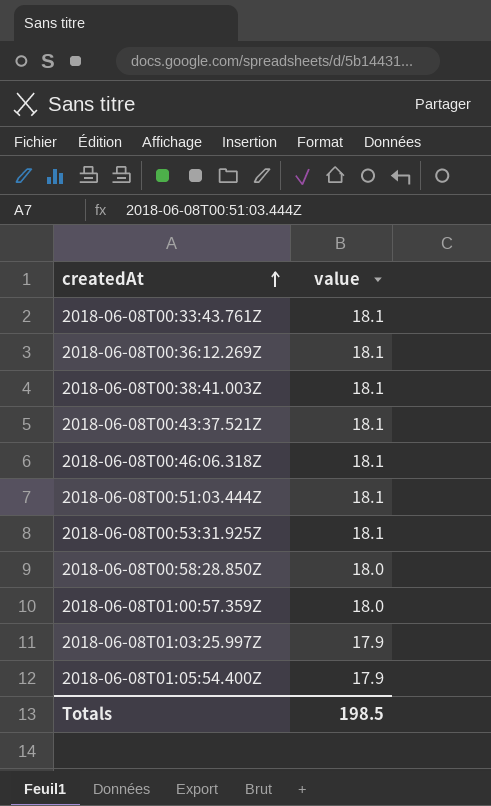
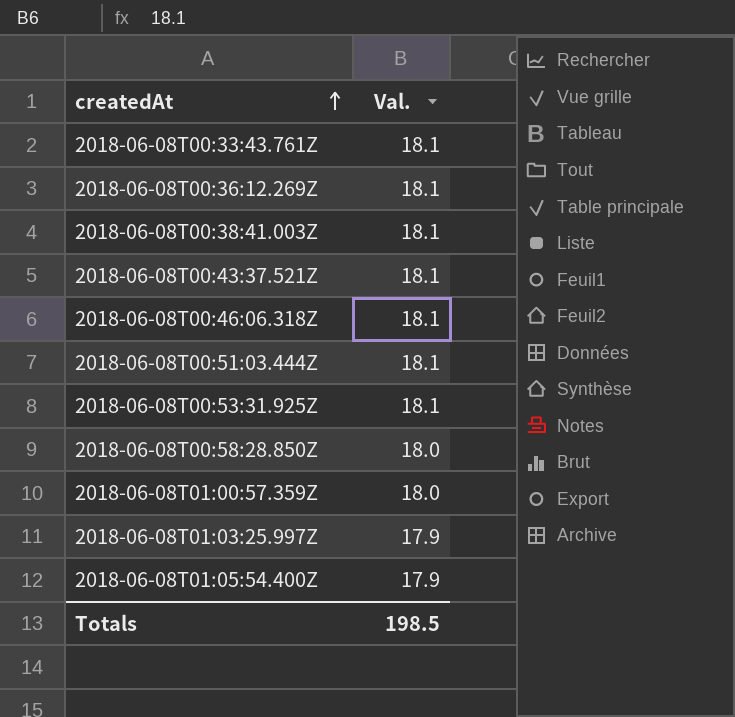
column name: value -> Val.

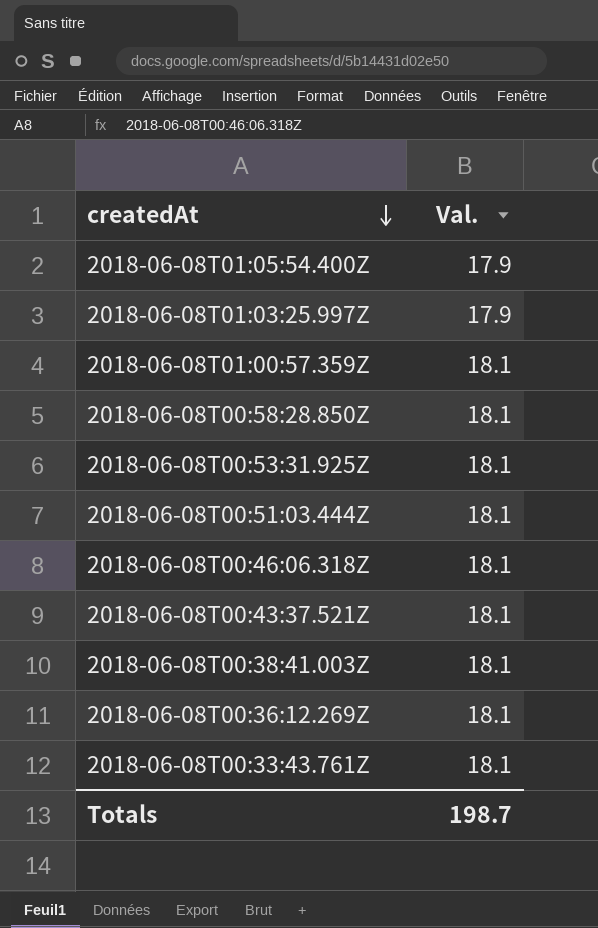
row order: createdAt ascending -> createdAt descending
2018-06-08T01:00:57.359Z | Val.: 18.0 -> 18.1
2018-06-08T00:58:28.850Z | Val.: 18.0 -> 18.1
Totals | Val.: 198.5 -> 198.7

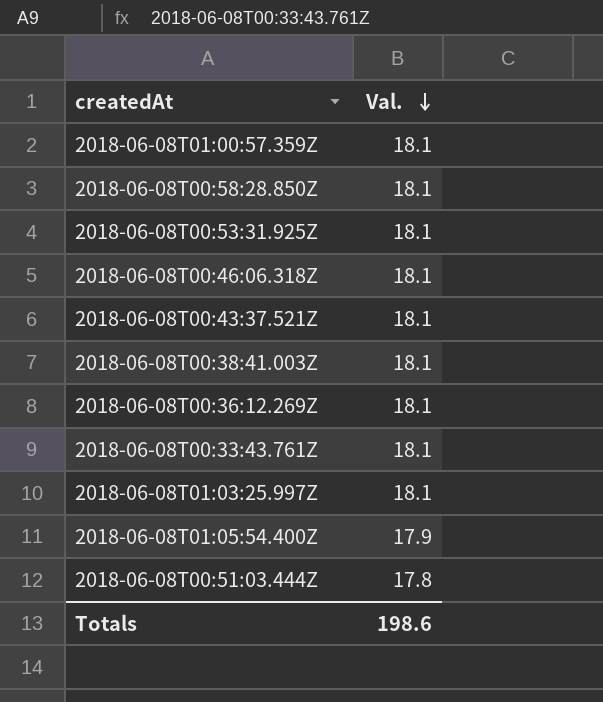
row order: createdAt descending -> Val. descending
2018-06-08T01:03:25.997Z | Val.: 17.9 -> 18.1
2018-06-08T00:51:03.444Z | Val.: 18.1 -> 17.8
Totals | Val.: 198.7 -> 198.6

